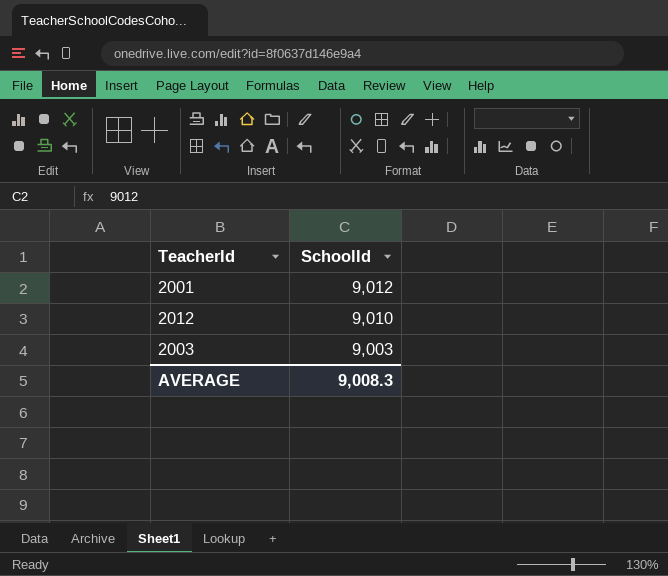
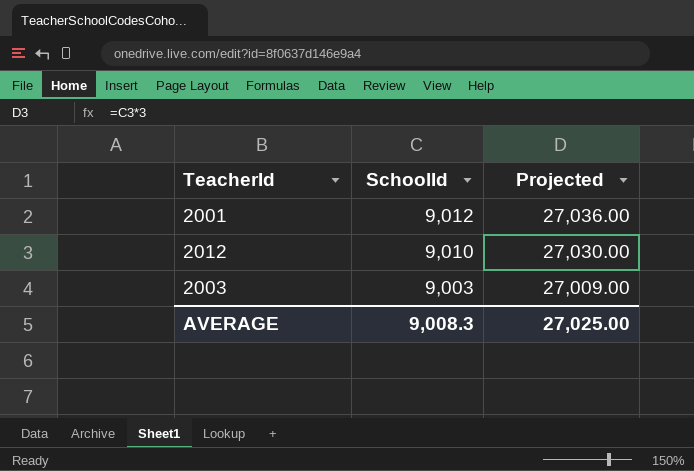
column Projected | formula: none -> [SchoolId] * 3

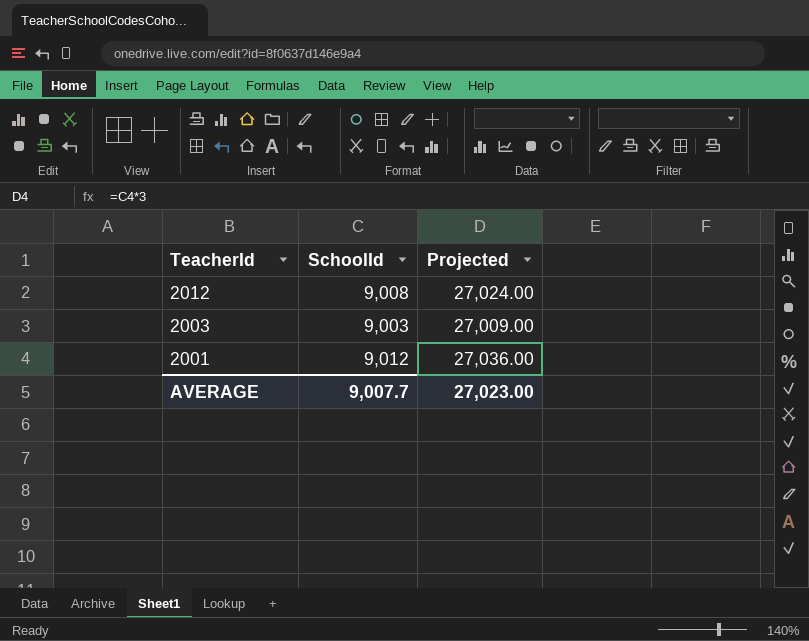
row order: SchoolId descending -> TeacherId descending
2012 | SchoolId: 9,010 -> 9,008
2012 | Projected: 27,030.00 -> 27,024.00
AVERAGE | SchoolId: 9,008.3 -> 9,007.7
AVERAGE | Projected: 27,025.00 -> 27,023.00

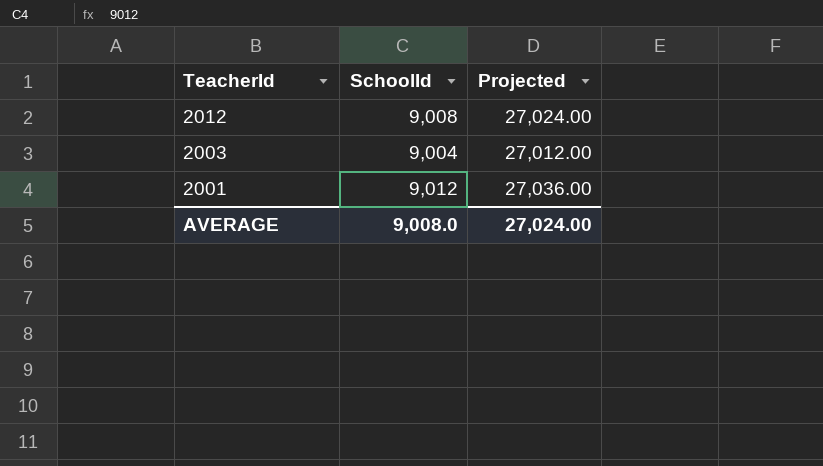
2003 | SchoolId: 9,003 -> 9,004
2003 | Projected: 27,009.00 -> 27,012.00
AVERAGE | SchoolId: 9,007.7 -> 9,008.0
AVERAGE | Projected: 27,023.00 -> 27,024.00

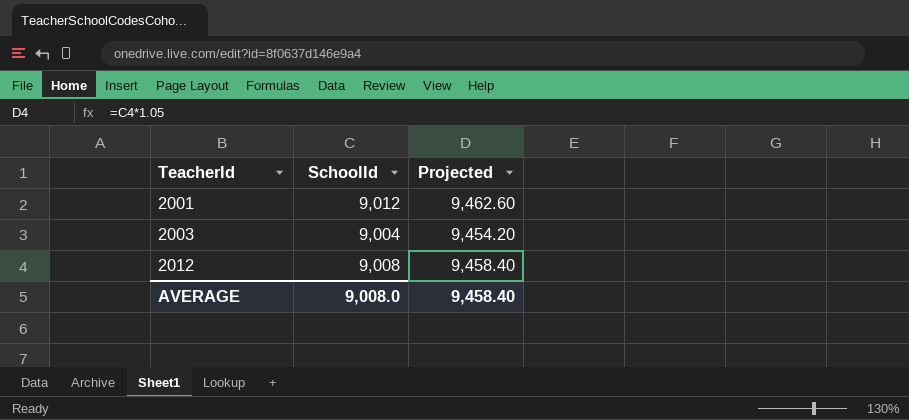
row order: TeacherId descending -> TeacherId ascending
column Projected | formula: [SchoolId] * 3 -> [SchoolId] * 1.05
AVERAGE | Projected: 27,024.00 -> 9,458.40

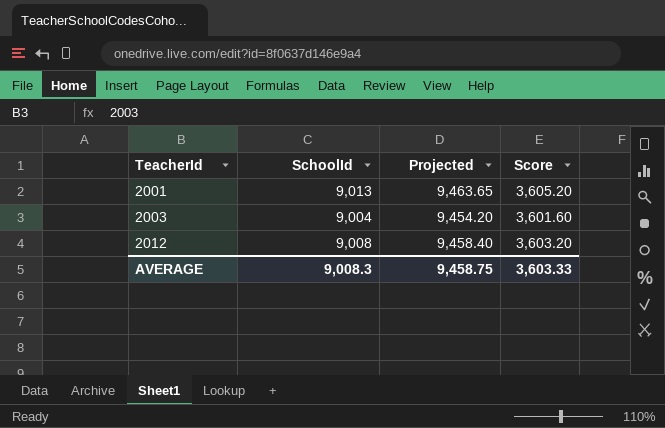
column Score | formula: none -> [SchoolId] * 0.4
2001 | SchoolId: 9,012 -> 9,013
2001 | Projected: 9,462.60 -> 9,463.65
AVERAGE | SchoolId: 9,008.0 -> 9,008.3
AVERAGE | Projected: 9,458.40 -> 9,458.75

